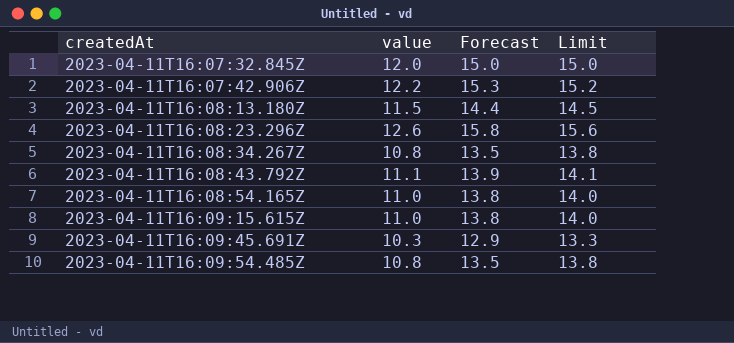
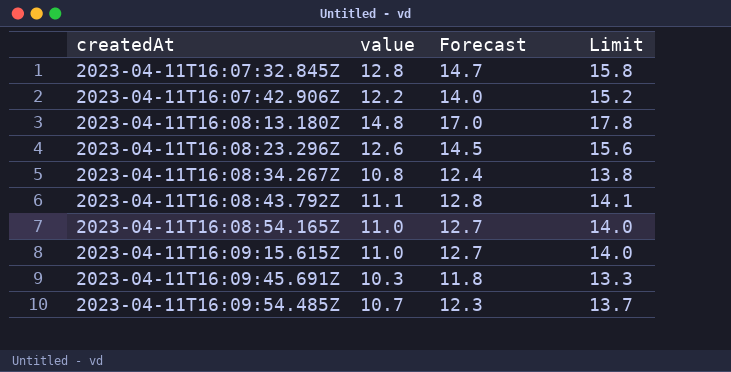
column Forecast | formula: [value] * 1.25 -> [value] * 1.15
2023-04-11T16:07:32.845Z | value: 12.0 -> 12.8
2023-04-11T16:07:32.845Z | Limit: 15.0 -> 15.8
2023-04-11T16:08:13.180Z | value: 11.5 -> 14.8
2023-04-11T16:08:13.180Z | Limit: 14.5 -> 17.8
2023-04-11T16:09:54.485Z | value: 10.8 -> 10.7
2023-04-11T16:09:54.485Z | Limit: 13.8 -> 13.7

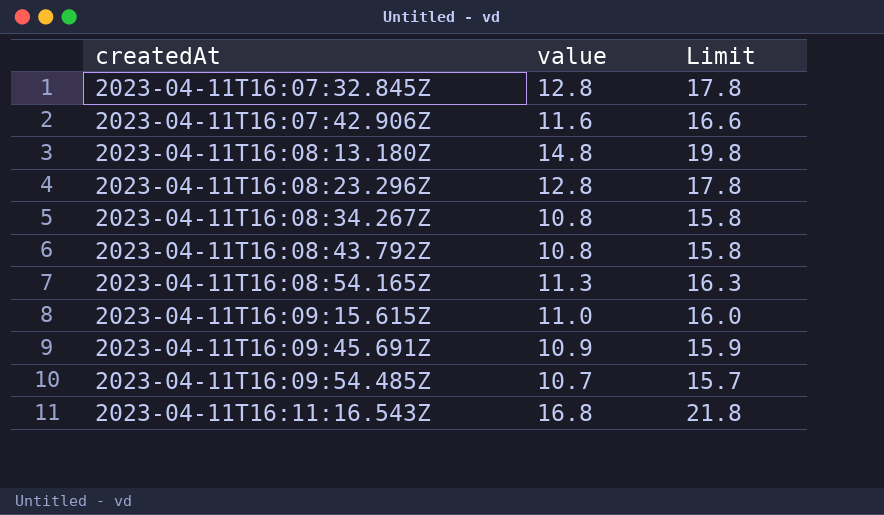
column Forecast | formula: [value] * 1.15 -> none
column Limit | formula: [value] + 3 -> [value] + 5
2023-04-11T16:07:42.906Z | value: 12.2 -> 11.6
2023-04-11T16:08:23.296Z | value: 12.6 -> 12.8
2023-04-11T16:08:43.792Z | value: 11.1 -> 10.8
2023-04-11T16:08:54.165Z | value: 11.0 -> 11.3
2023-04-11T16:09:45.691Z | value: 10.3 -> 10.9
row 2023-04-11T16:11:16.543Z: none -> 16.8 | 21.8

